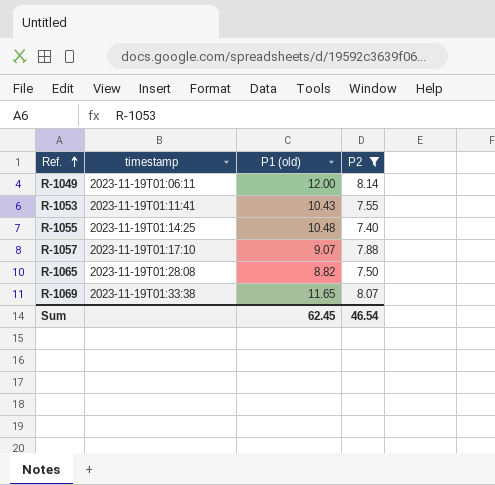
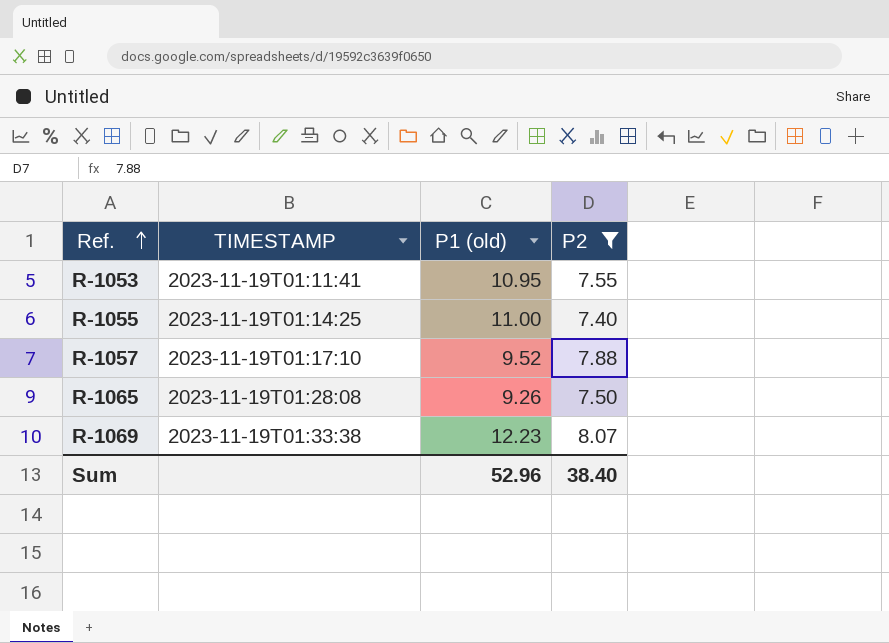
column name: timestamp -> TIMESTAMP
row R-1049: 2023-11-19T01:06:11 | 12.00 | 8.14 -> none
R-1053 | P1 (old): 10.43 -> 10.95
R-1055 | P1 (old): 10.48 -> 11.00
R-1057 | P1 (old): 9.07 -> 9.52
R-1065 | P1 (old): 8.82 -> 9.26
R-1069 | P1 (old): 11.65 -> 12.23
Sum | P1 (old): 62.45 -> 52.96
Sum | P2: 46.54 -> 38.40

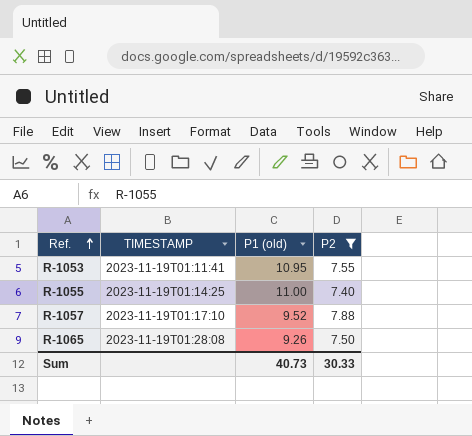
row R-1069: 2023-11-19T01:33:38 | 12.23 | 8.07 -> none
Sum | P1 (old): 52.96 -> 40.73
Sum | P2: 38.40 -> 30.33

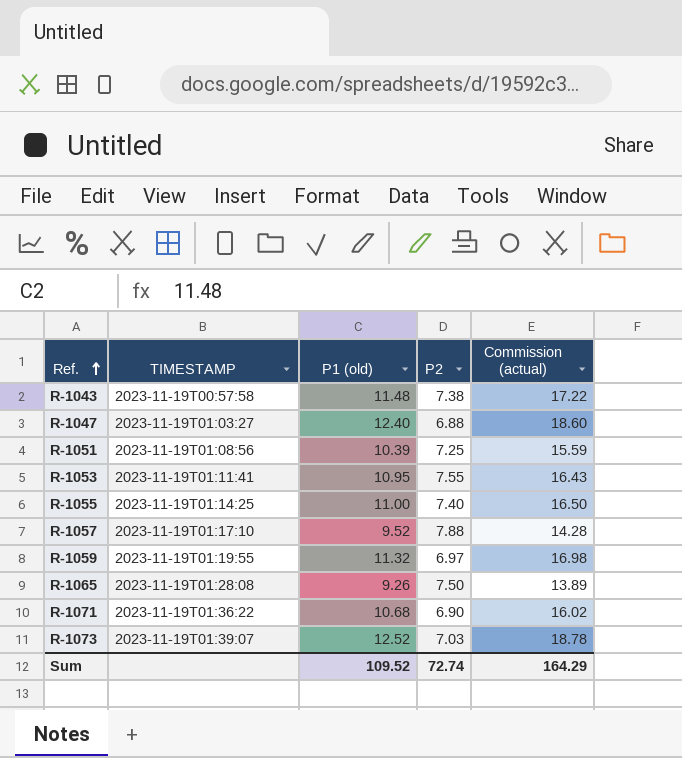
filter: P2 >= 7.40 -> none
column Commission (actual) | formula: none -> [P1 (old)] * 1.5
Sum | P1 (old): 40.73 -> 109.52
Sum | P2: 30.33 -> 72.74

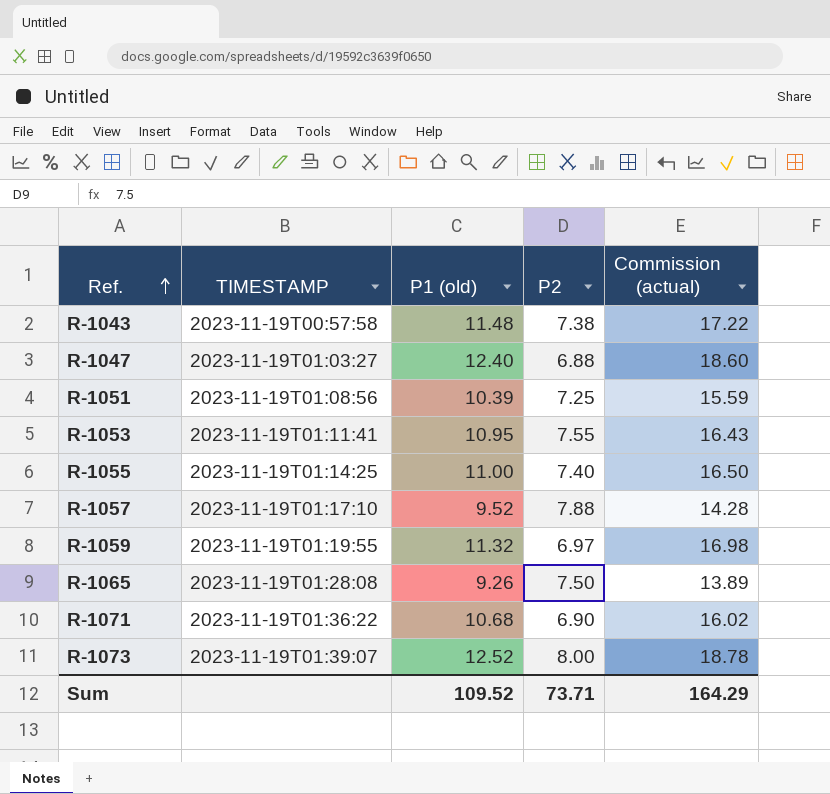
R-1073 | P2: 7.03 -> 8.00
Sum | P2: 72.74 -> 73.71

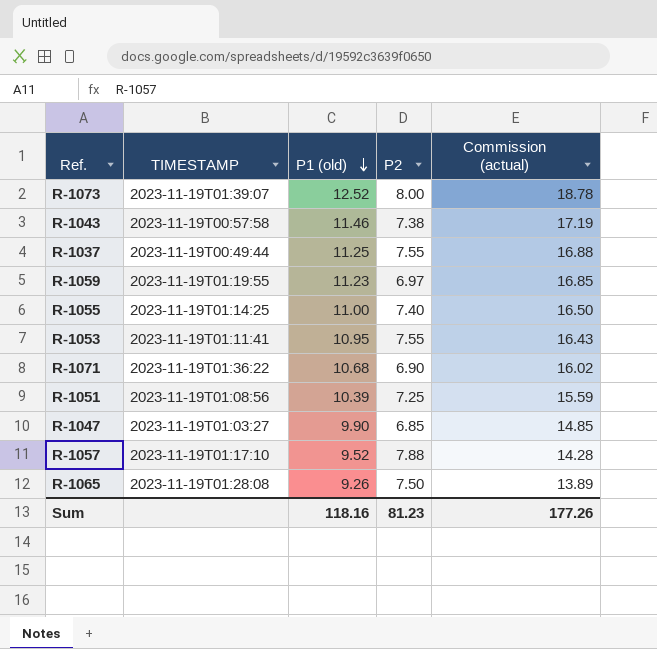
row order: Ref. ascending -> P1 (old) descending
R-1043 | P1 (old): 11.48 -> 11.46
R-1043 | Commission (actual): 17.22 -> 17.19
row R-1037: none -> 2023-11-19T00:49:44 | 11.25 | 7.55 | 16.88
R-1059 | P1 (old): 11.32 -> 11.23
R-1059 | Commission (actual): 16.98 -> 16.85
R-1047 | P1 (old): 12.40 -> 9.90
R-1047 | P2: 6.88 -> 6.85
R-1047 | Commission (actual): 18.60 -> 14.85
Sum | P1 (old): 109.52 -> 118.16
Sum | P2: 73.71 -> 81.23
Sum | Commission (actual): 164.29 -> 177.26

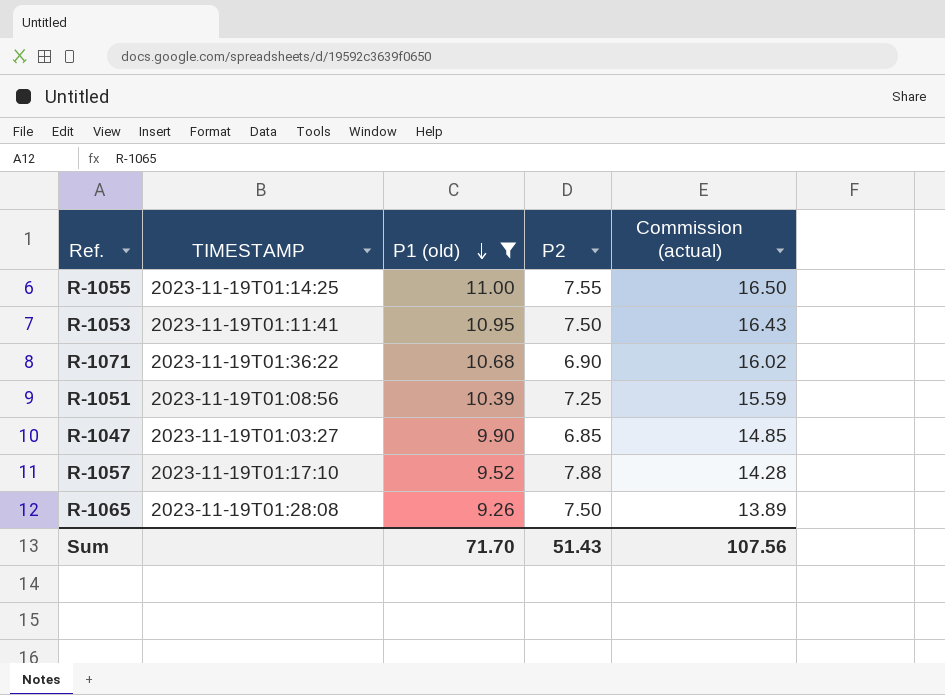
filter: none -> P1 (old) <= 11.00
R-1055 | P2: 7.40 -> 7.55
R-1053 | P2: 7.55 -> 7.50
Sum | P1 (old): 118.16 -> 71.70
Sum | P2: 81.23 -> 51.43
Sum | Commission (actual): 177.26 -> 107.56

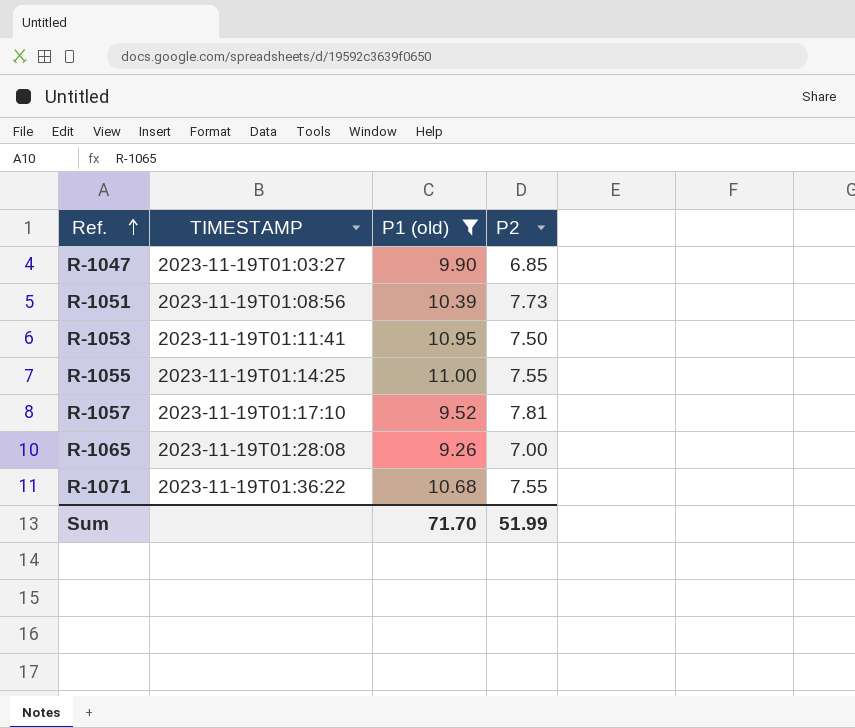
row order: P1 (old) descending -> Ref. ascending
column Commission (actual) | formula: [P1 (old)] * 1.5 -> none
R-1051 | P2: 7.25 -> 7.73
R-1057 | P2: 7.88 -> 7.81
R-1065 | P2: 7.50 -> 7.00
R-1071 | P2: 6.90 -> 7.55
Sum | P2: 51.43 -> 51.99

